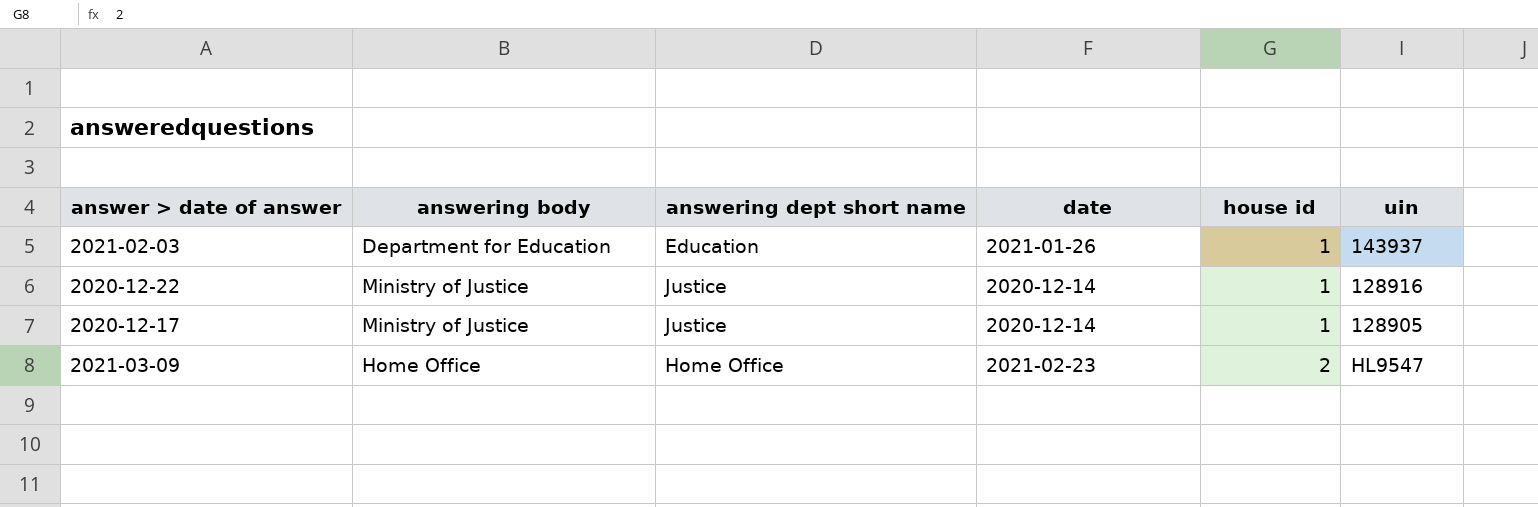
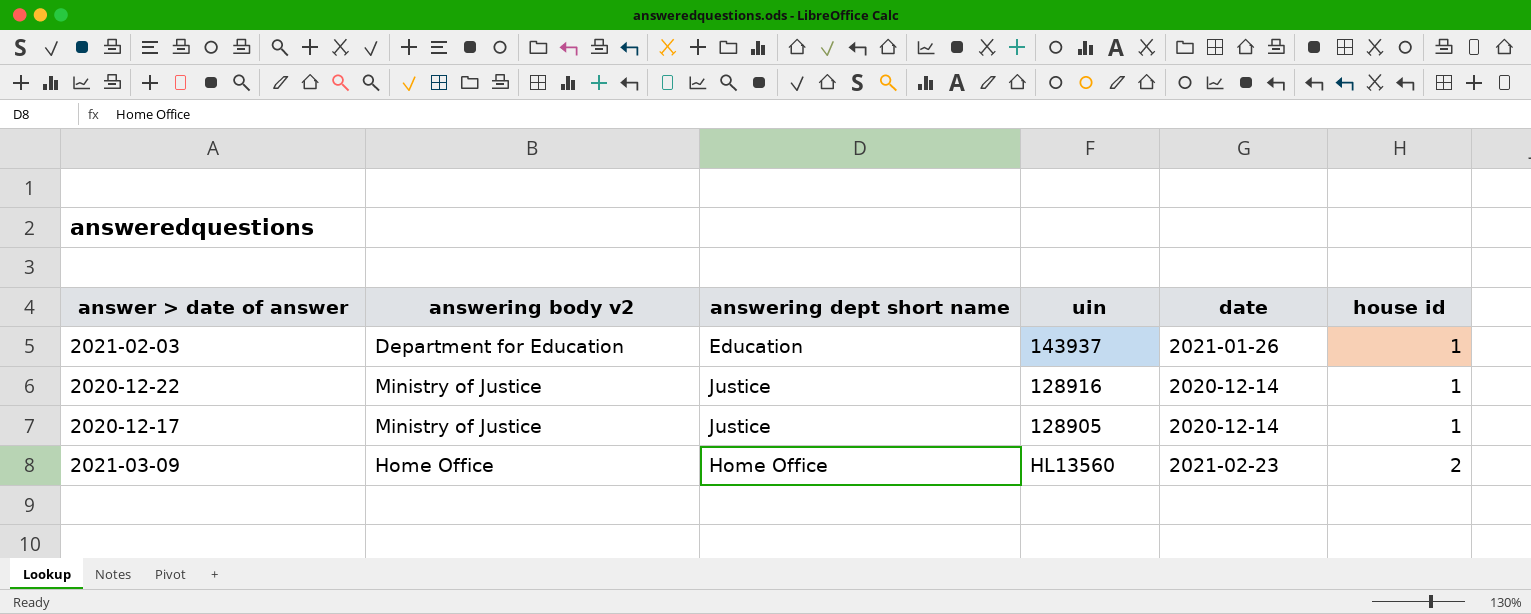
column name: answering body -> answering body v2
column uin | position: 6 -> 4
2021-03-09 | uin: HL9547 -> HL13560

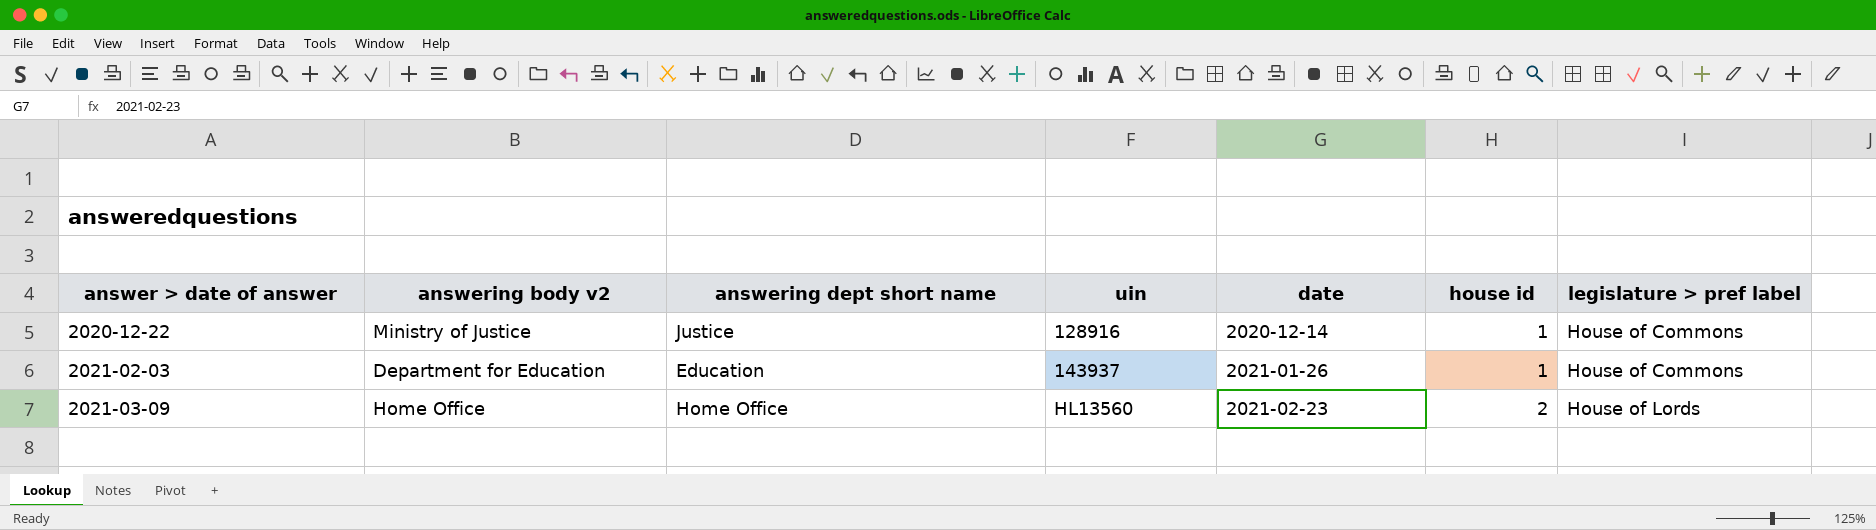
row order: house id ascending -> answer > date of answer ascending
column legislature > pref label | position: none -> 7
row 2020-12-17: Ministry of Justice | Justice | 128905 | 2020-12-14 | 1 -> none

